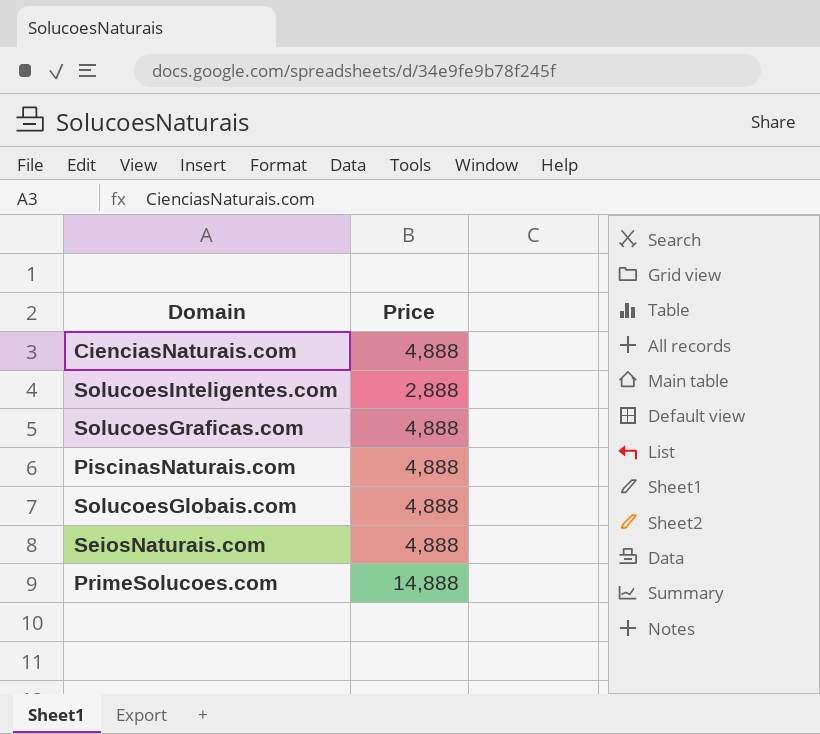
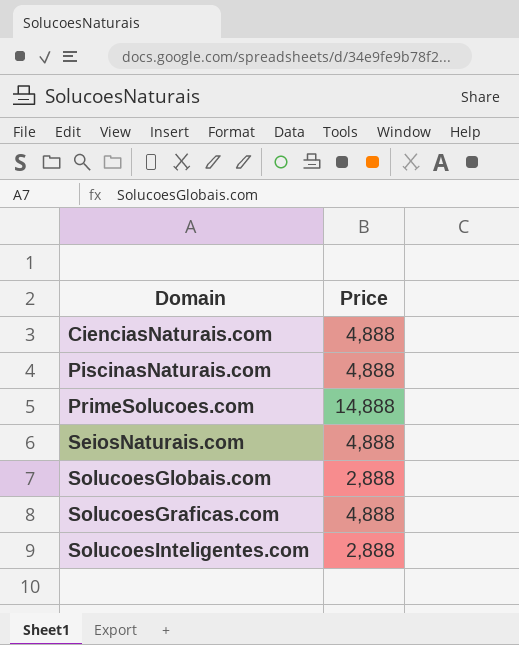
row order: none -> Domain ascending
SolucoesGlobais.com | Price: 4,888 -> 2,888

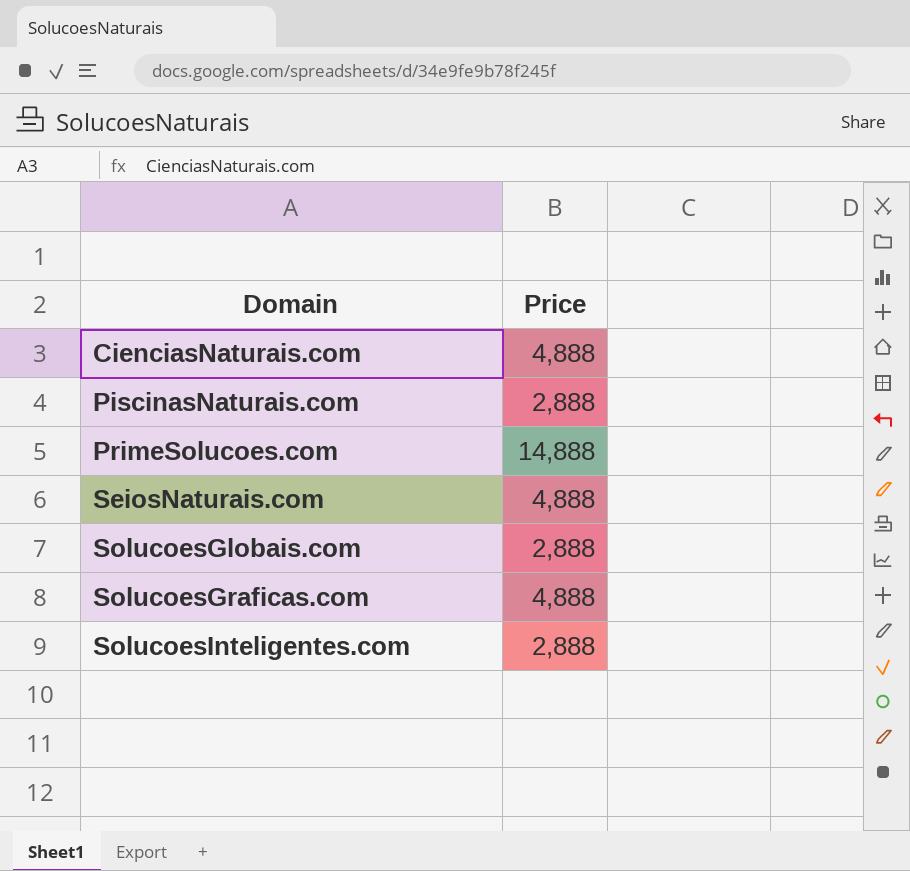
PiscinasNaturais.com | Price: 4,888 -> 2,888

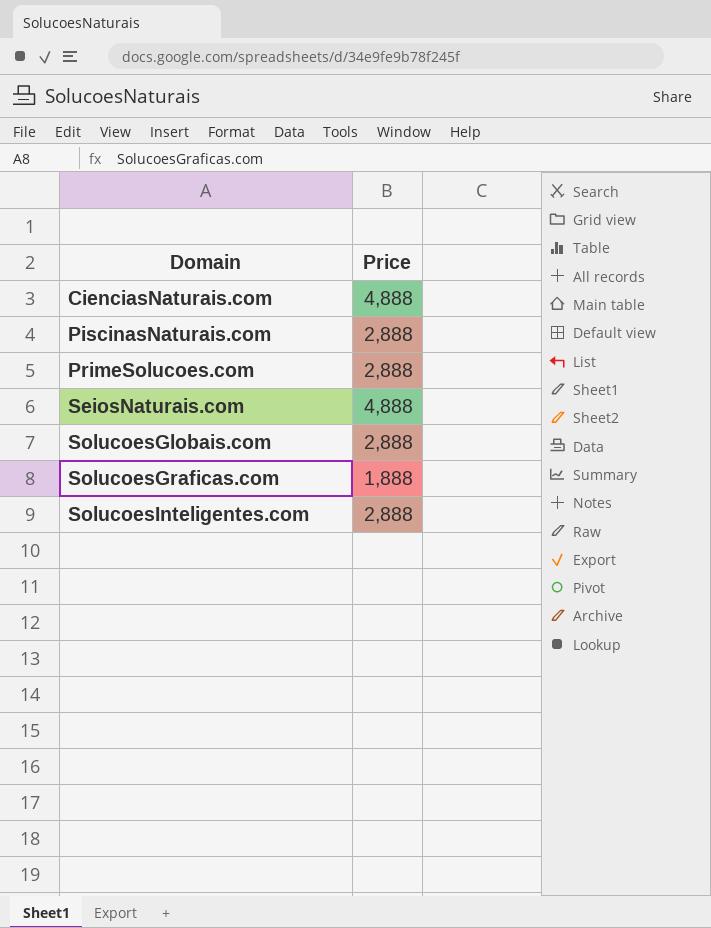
PrimeSolucoes.com | Price: 14,888 -> 2,888
SolucoesGraficas.com | Price: 4,888 -> 1,888

